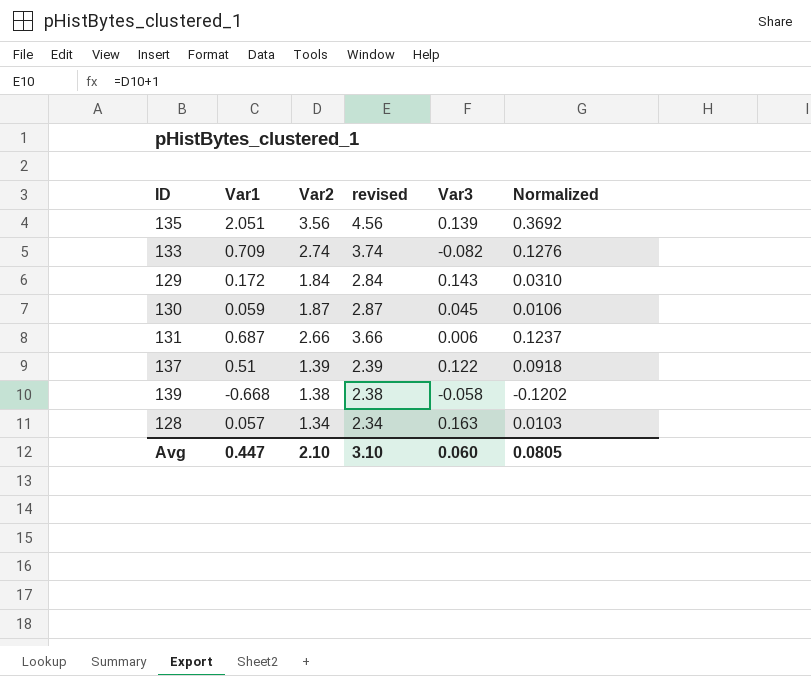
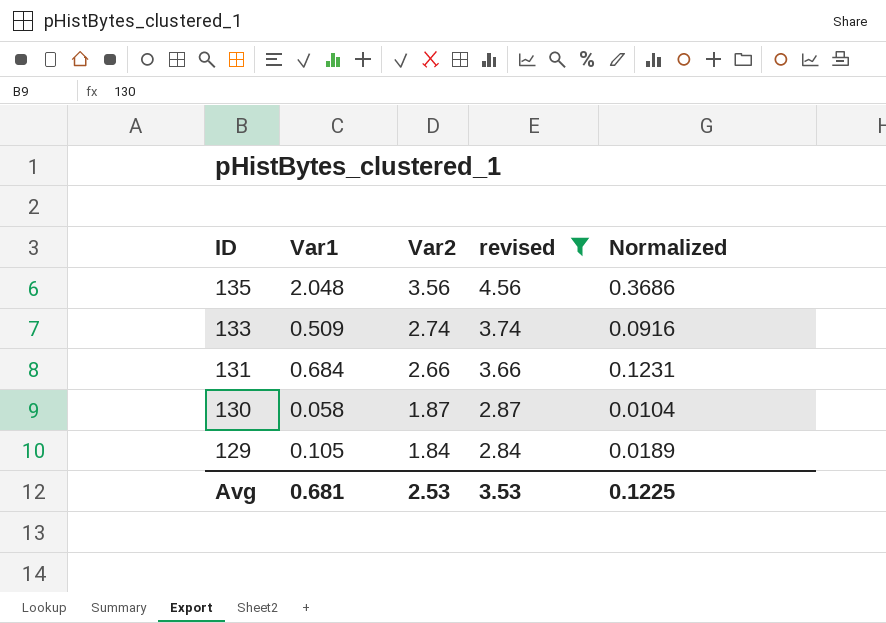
filter: none -> revised >= 2.84
row order: none -> ID descending
column Var3 | position: 5 -> none
135 | Var1: 2.051 -> 2.048
135 | Normalized: 0.3692 -> 0.3686
133 | Var1: 0.709 -> 0.509
133 | Normalized: 0.1276 -> 0.0916
131 | Var1: 0.687 -> 0.684
131 | Normalized: 0.1237 -> 0.1231
130 | Var1: 0.059 -> 0.058
130 | Normalized: 0.0106 -> 0.0104
129 | Var1: 0.172 -> 0.105
129 | Normalized: 0.0310 -> 0.0189
Avg | Var1: 0.447 -> 0.681
Avg | Var2: 2.10 -> 2.53
Avg | revised: 3.10 -> 3.53
Avg | Normalized: 0.0805 -> 0.1225

